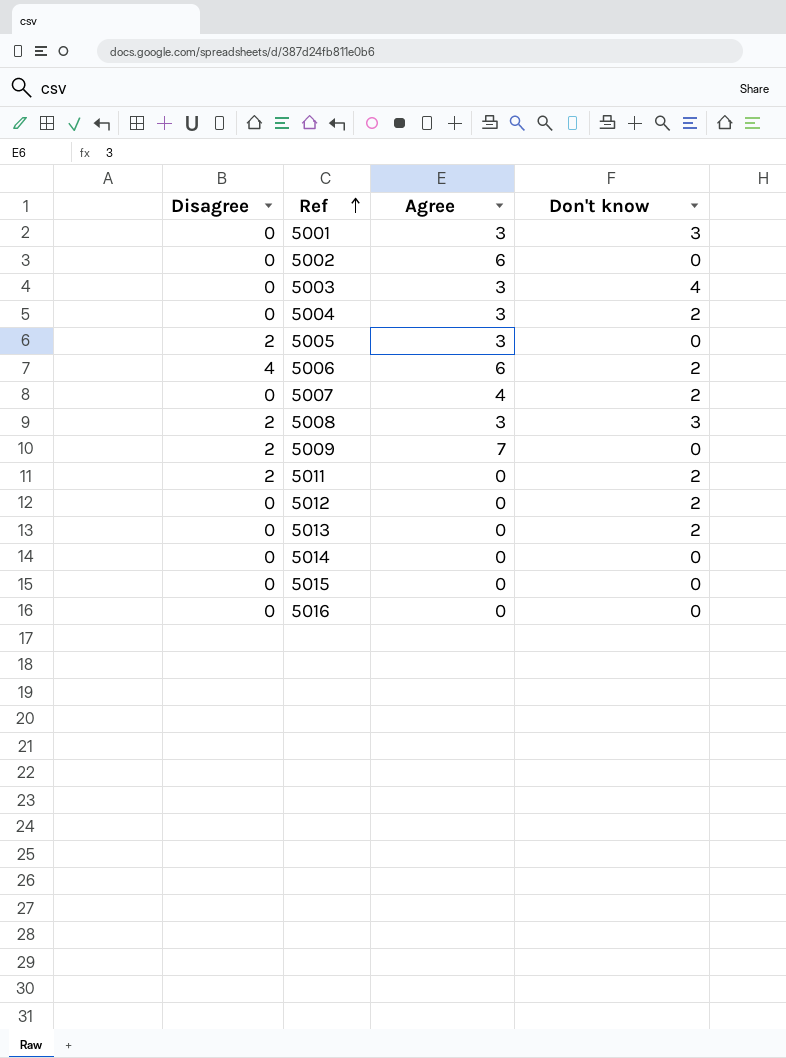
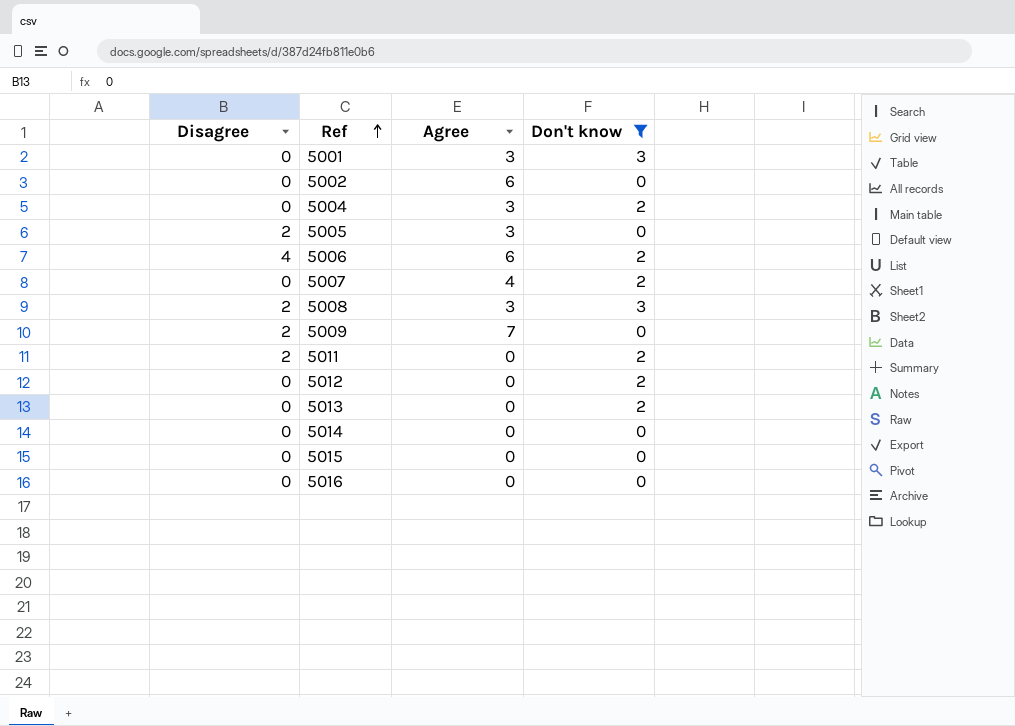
filter: none -> Don't know != 4

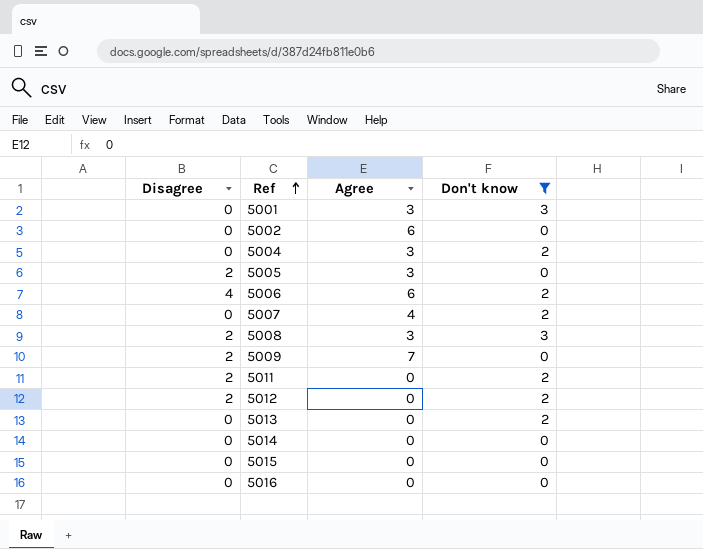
5012 | Disagree: 0 -> 2

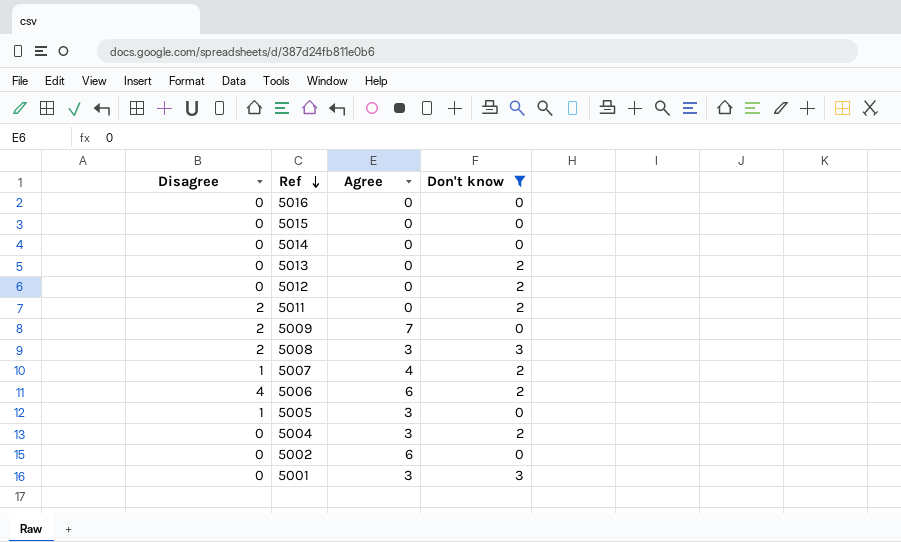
row order: Ref ascending -> Ref descending
5012 | Disagree: 2 -> 0
5007 | Disagree: 0 -> 1
5005 | Disagree: 2 -> 1

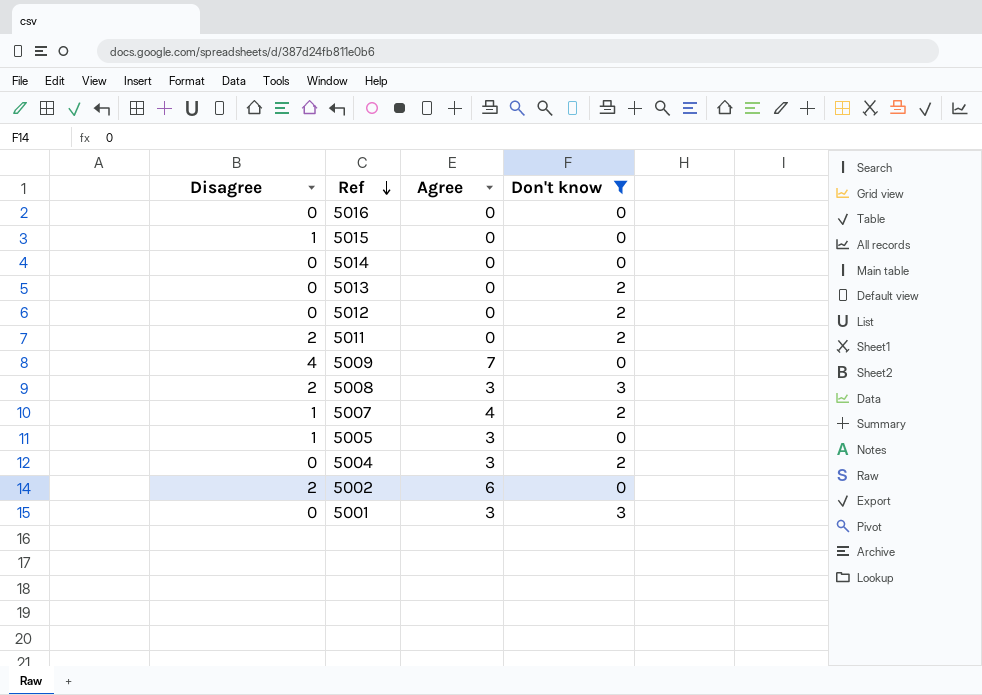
row 5006: 4 | 6 | 2 -> none
5015 | Disagree: 0 -> 1
5009 | Disagree: 2 -> 4
5002 | Disagree: 0 -> 2

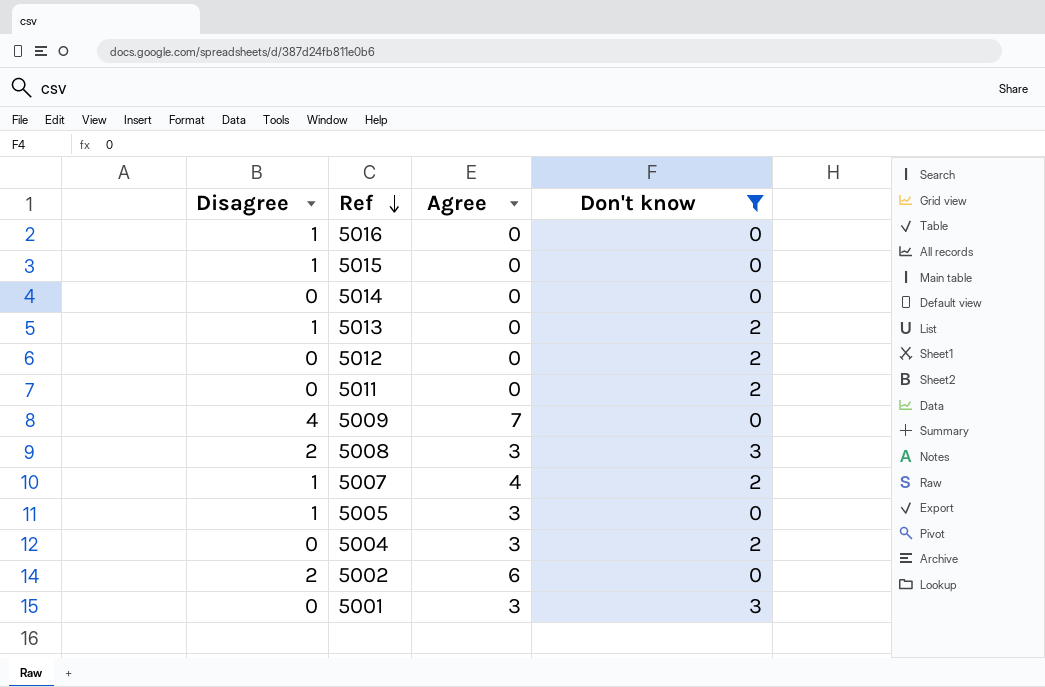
5016 | Disagree: 0 -> 1
5013 | Disagree: 0 -> 1
5011 | Disagree: 2 -> 0

